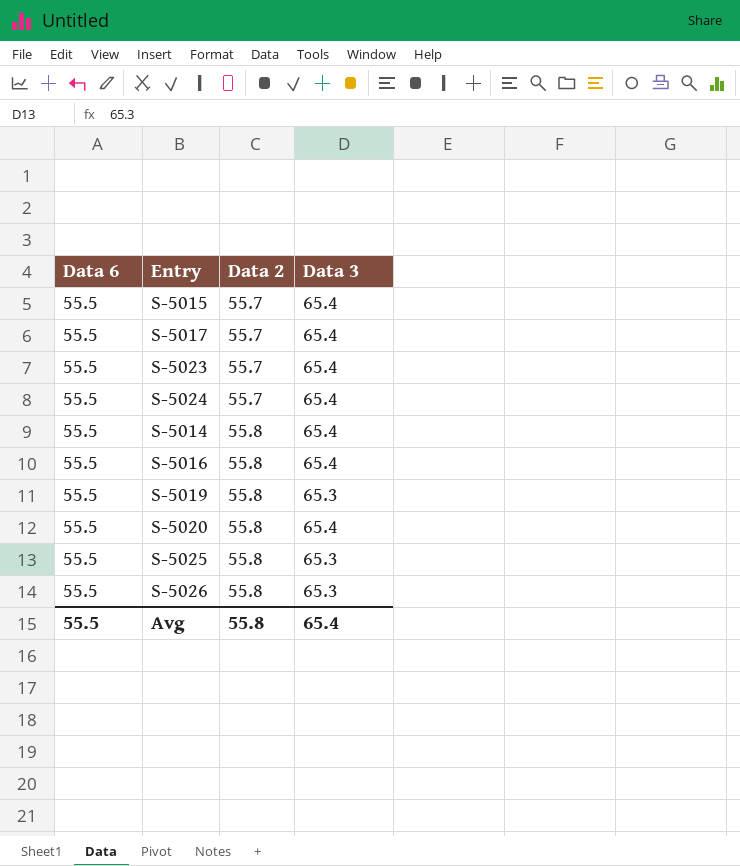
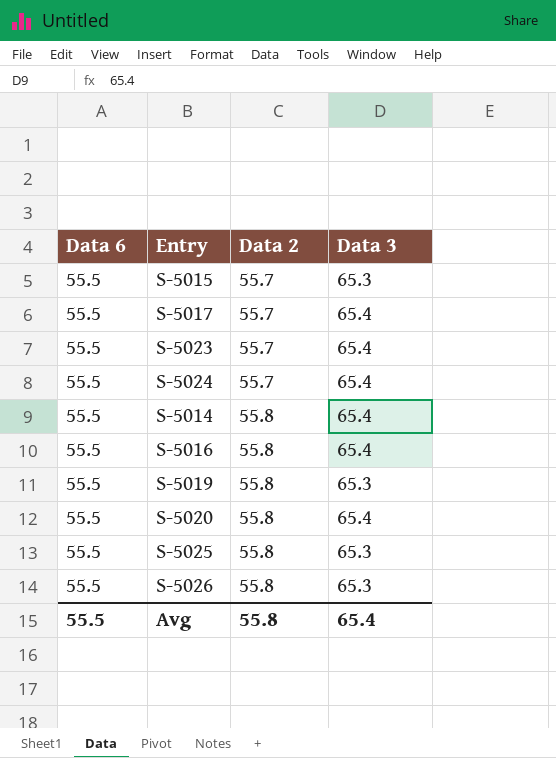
S-5015 | Data 3: 65.4 -> 65.3

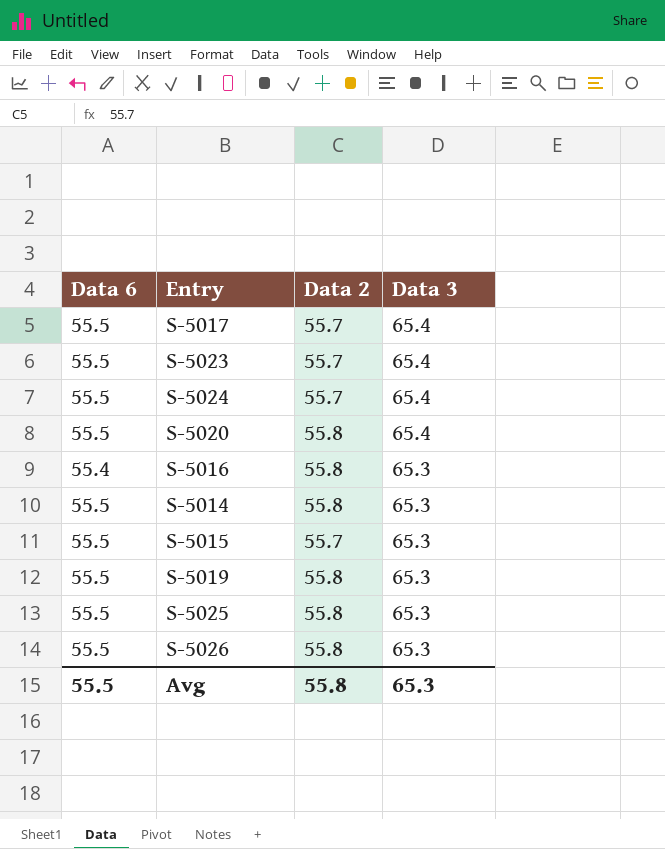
row order: Data 2 ascending -> Data 3 descending
S-5016 | Data 6: 55.5 -> 55.4
S-5016 | Data 3: 65.4 -> 65.3
S-5014 | Data 3: 65.4 -> 65.3
Avg | Data 3: 65.4 -> 65.3

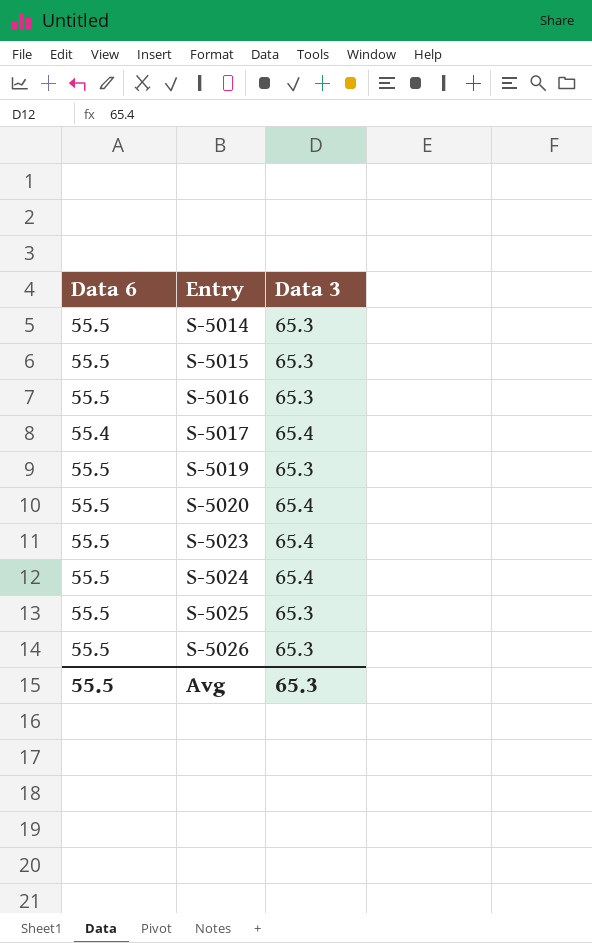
row order: Data 3 descending -> Entry ascending
column Data 2 | position: 3 -> none
S-5016 | Data 6: 55.4 -> 55.5
S-5017 | Data 6: 55.5 -> 55.4

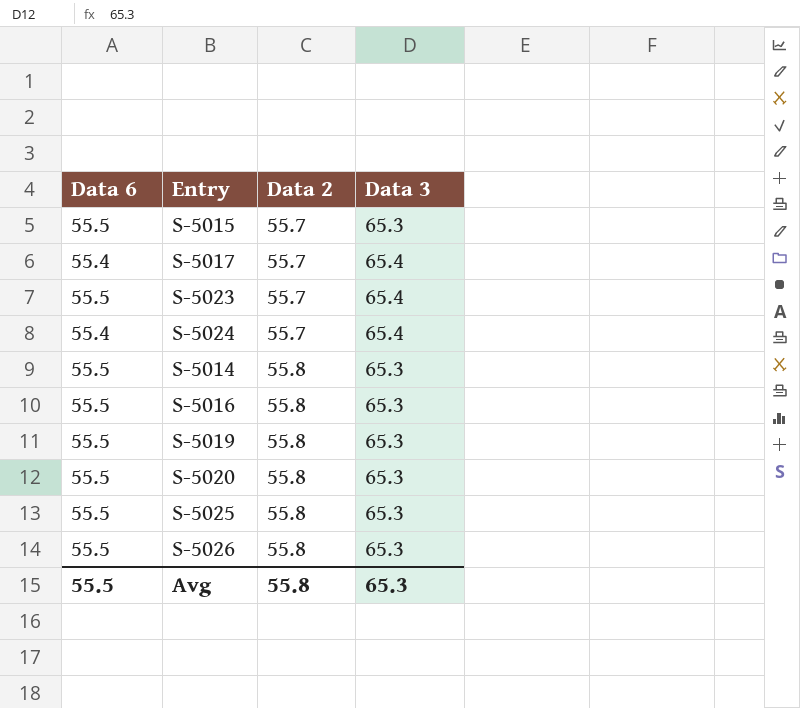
row order: Entry ascending -> Data 2 ascending
column Data 2 | position: none -> 3
S-5024 | Data 6: 55.5 -> 55.4
S-5020 | Data 3: 65.4 -> 65.3

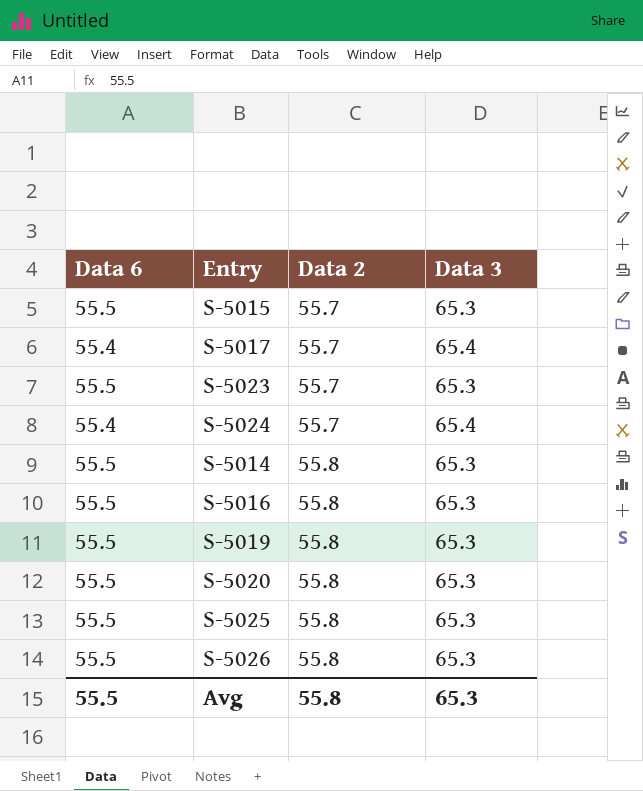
S-5023 | Data 3: 65.4 -> 65.3

